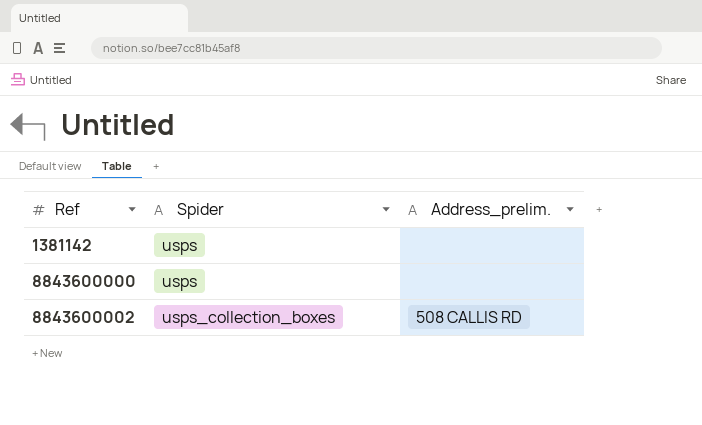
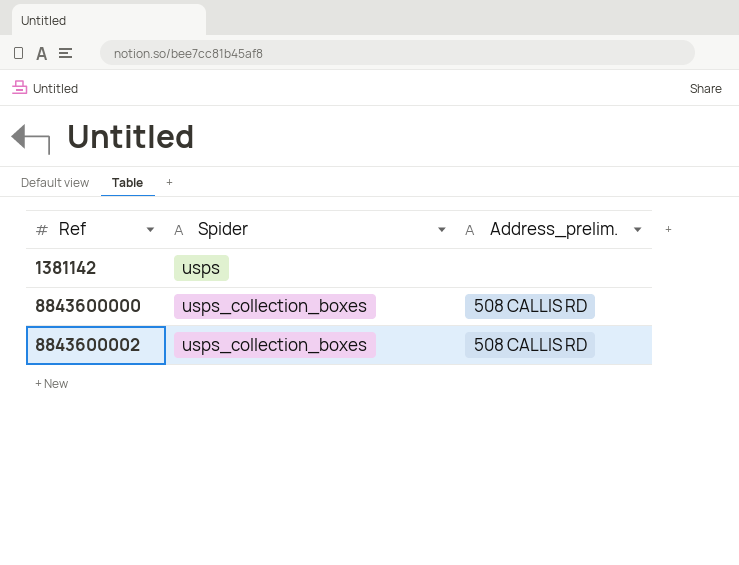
8843600000 | Spider: usps -> usps_collection_boxes
8843600000 | Address_prelim.: none -> 508 CALLIS RD

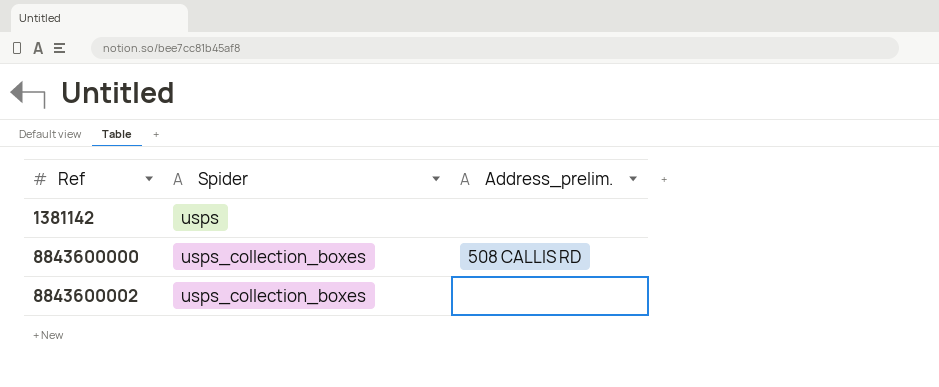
8843600002 | Address_prelim.: 508 CALLIS RD -> none

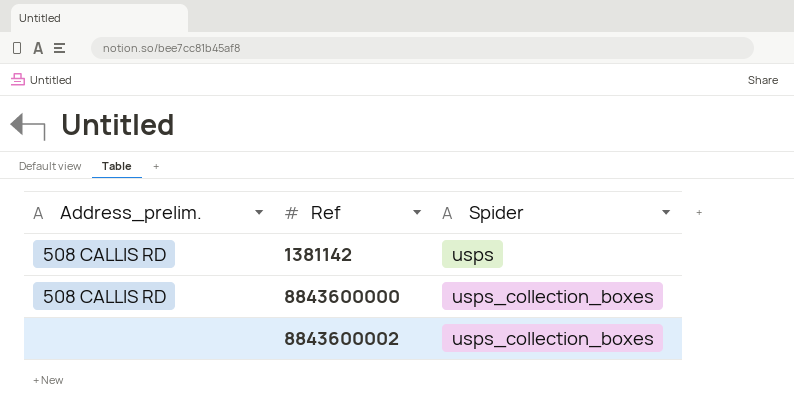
column Address_prelim. | position: 3 -> 1
1381142 | Address_prelim.: none -> 508 CALLIS RD

